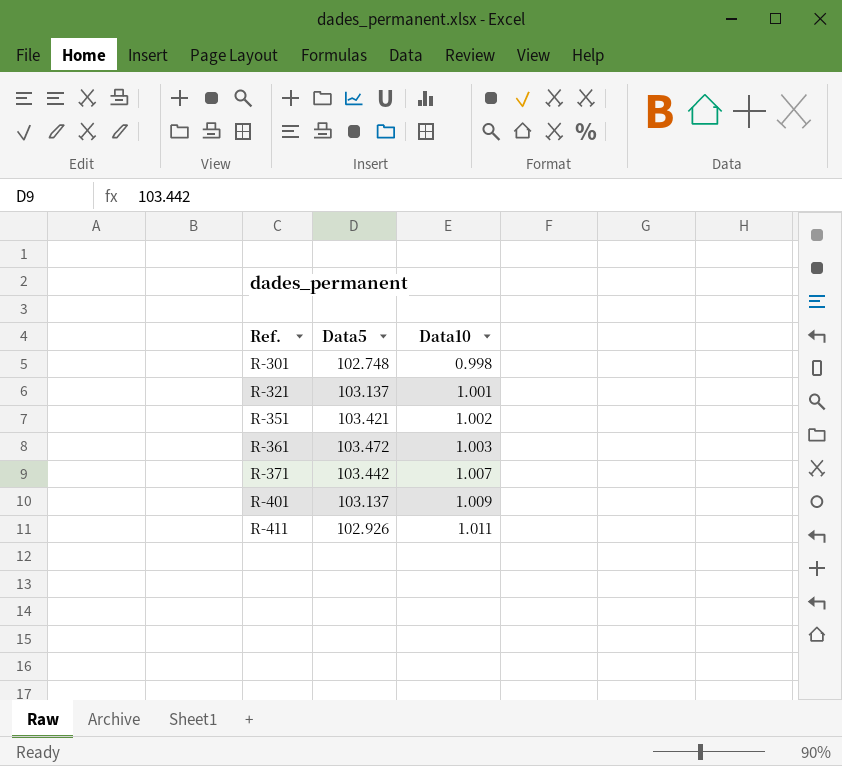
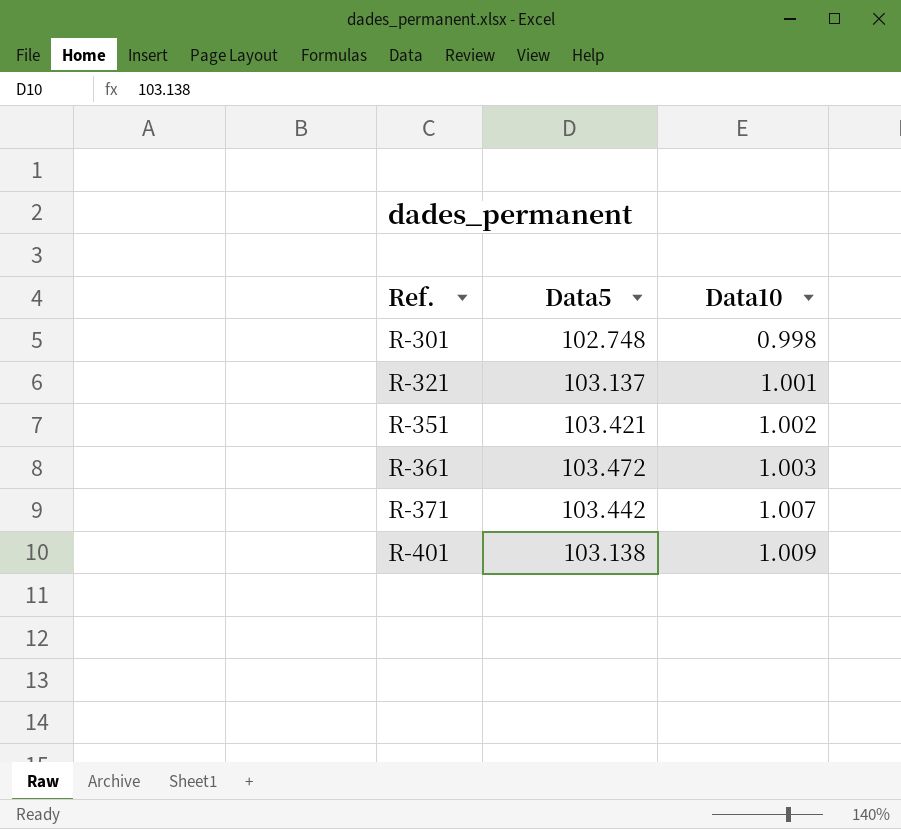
row R-411: 102.926 | 1.011 -> none
R-401 | Data5: 103.137 -> 103.138

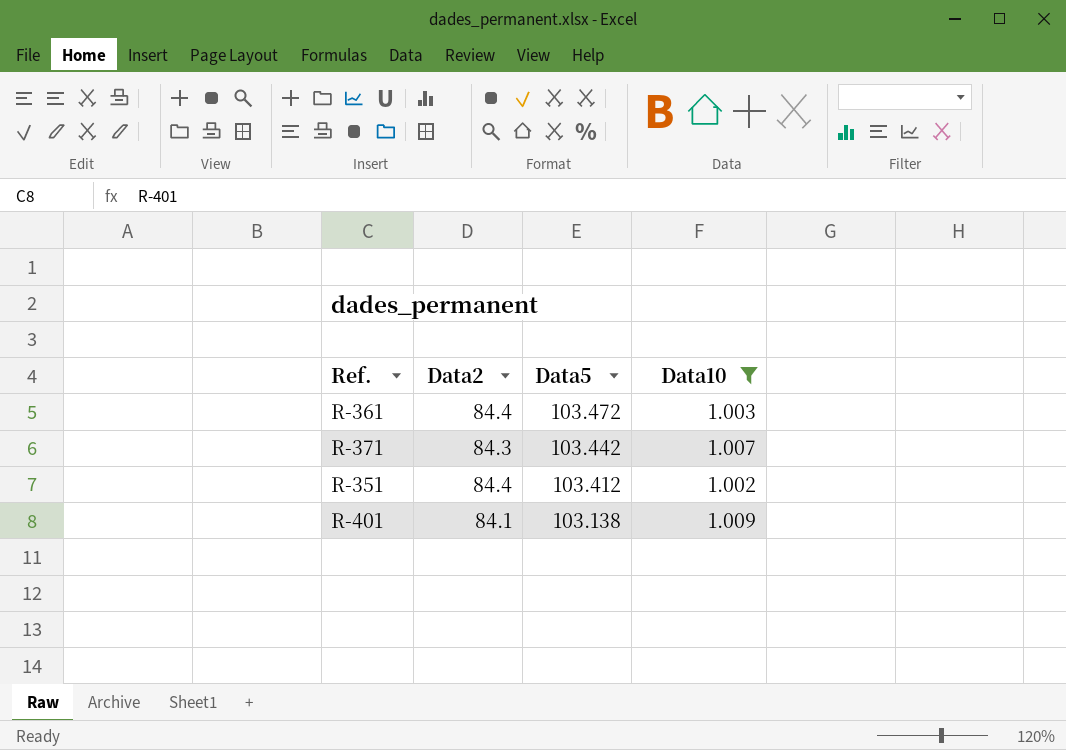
filter: none -> Data10 >= 1.002
row order: Ref. ascending -> Data5 descending
column Data2 | position: none -> 2
R-351 | Data5: 103.421 -> 103.412

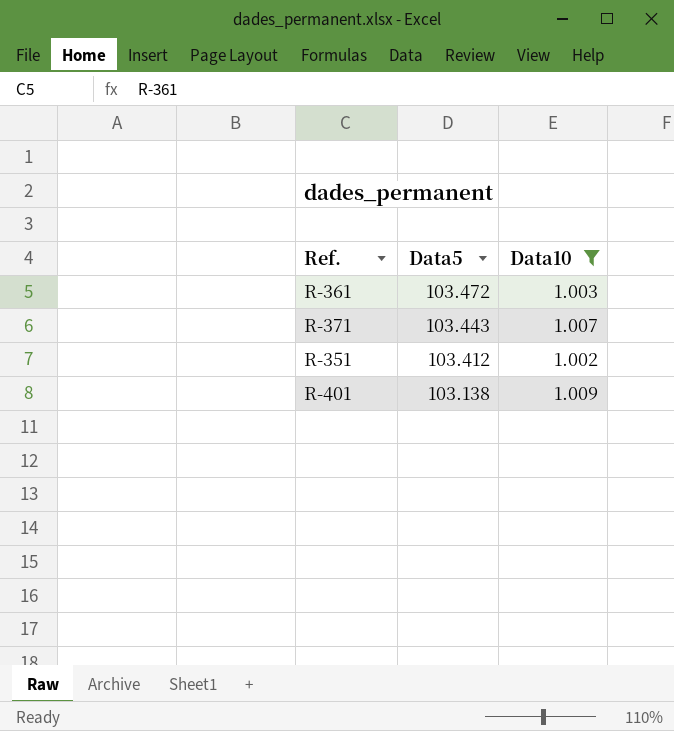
column Data2 | position: 2 -> none
R-371 | Data5: 103.442 -> 103.443

